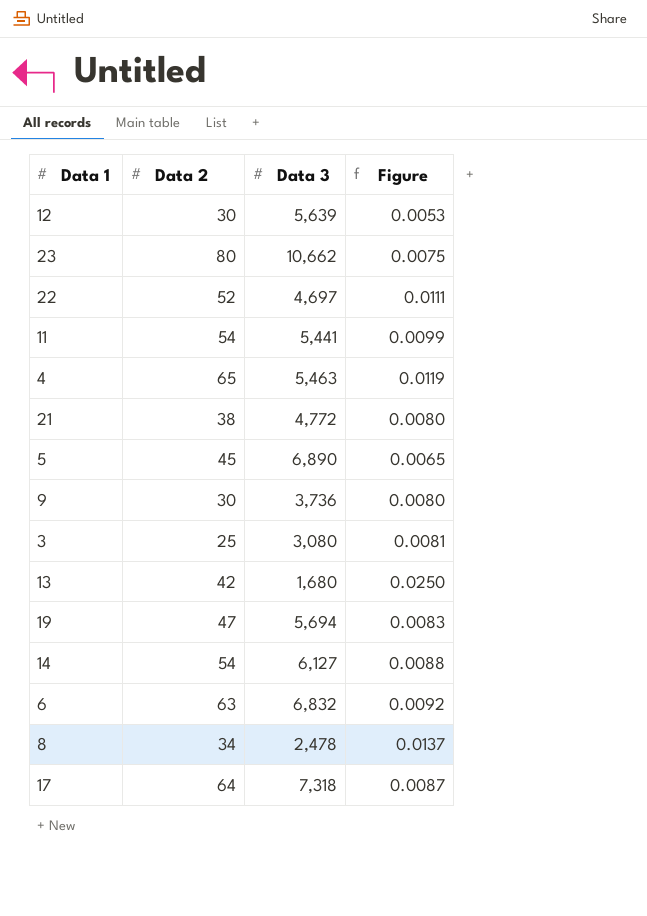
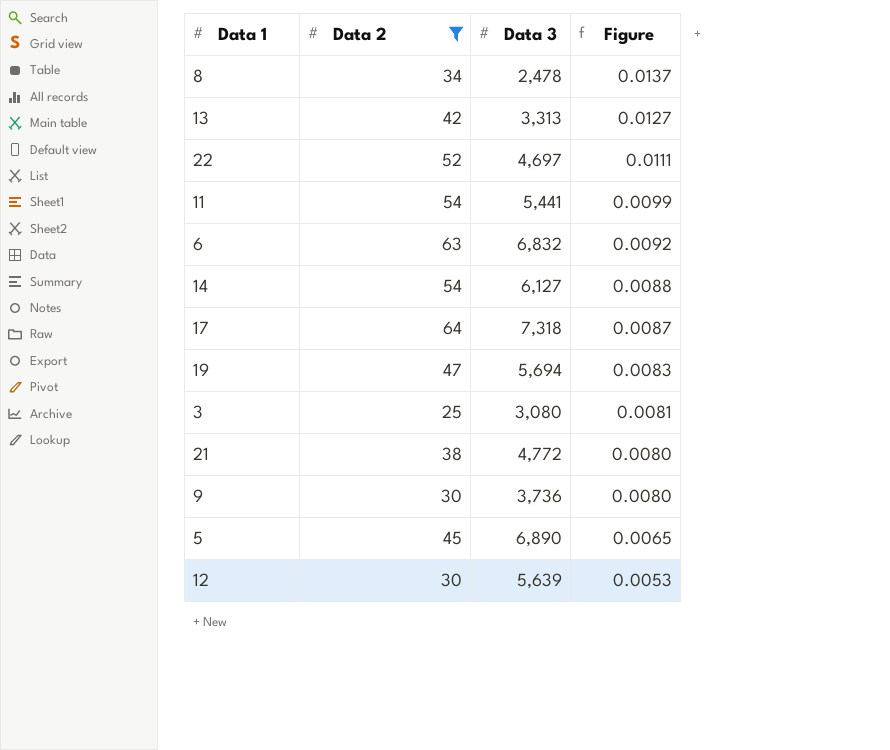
filter: none -> Data 2 <= 64
row order: none -> Figure descending
13 | Data 3: 1,680 -> 3,313
13 | Figure: 0.0250 -> 0.0127

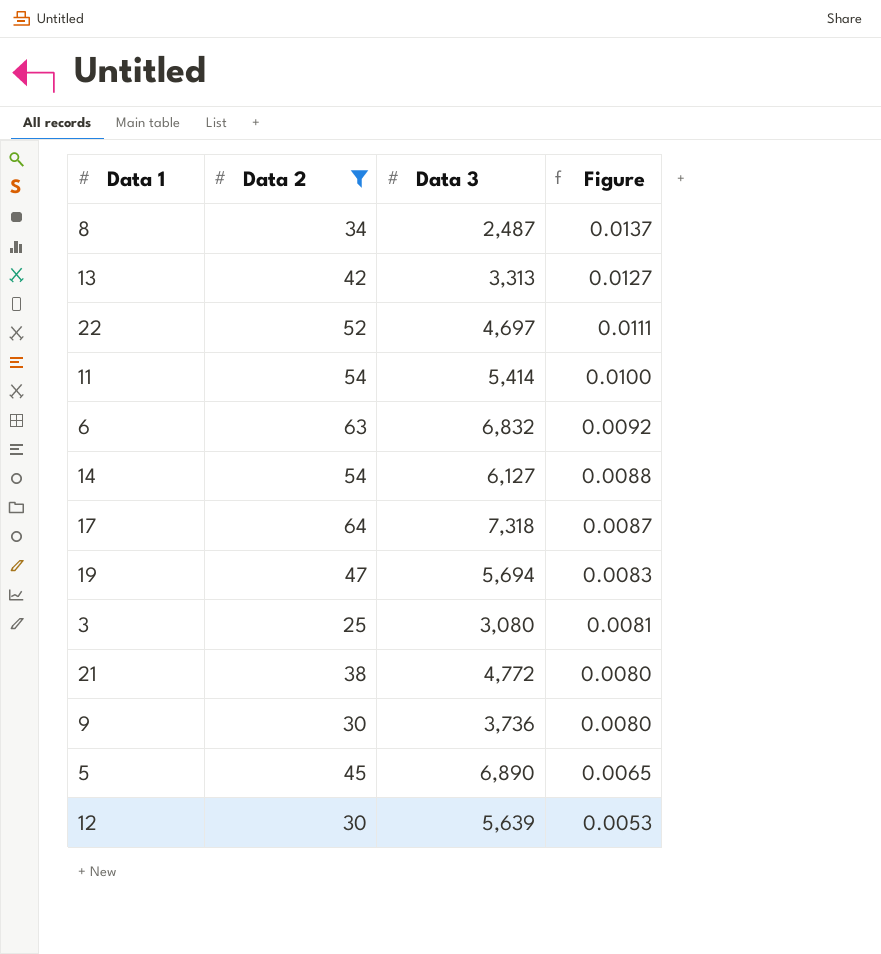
8 | Data 3: 2,478 -> 2,487
11 | Data 3: 5,441 -> 5,414
11 | Figure: 0.0099 -> 0.0100

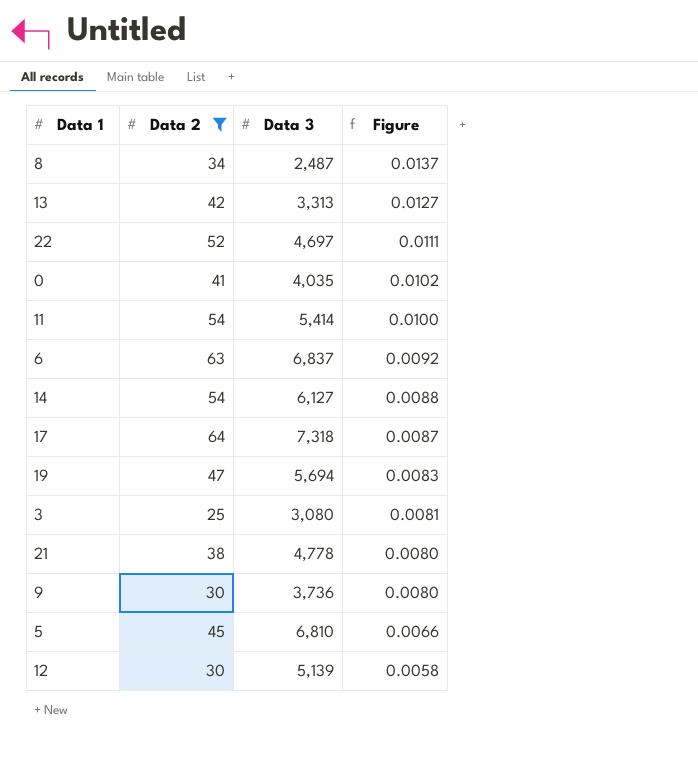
row 0: none -> 41 | 4,035 | 0.0102
6 | Data 3: 6,832 -> 6,837
21 | Data 3: 4,772 -> 4,778
5 | Data 3: 6,890 -> 6,810
5 | Figure: 0.0065 -> 0.0066
12 | Data 3: 5,639 -> 5,139
12 | Figure: 0.0053 -> 0.0058

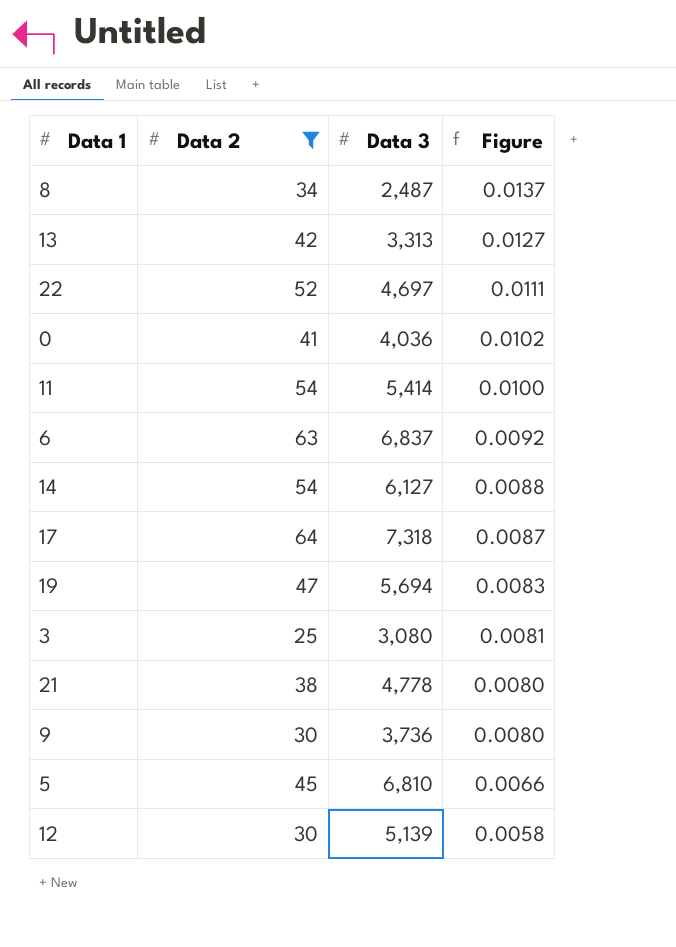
0 | Data 3: 4,035 -> 4,036

